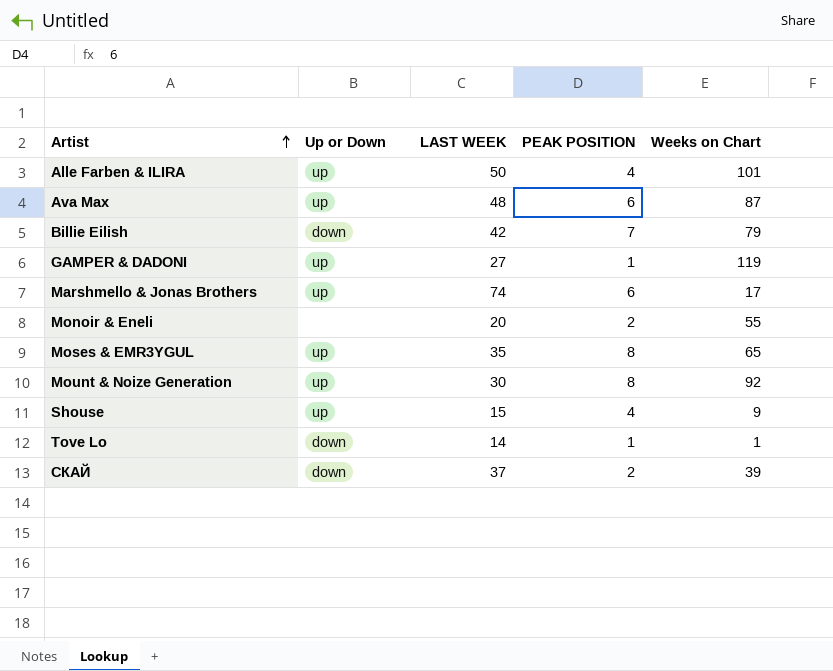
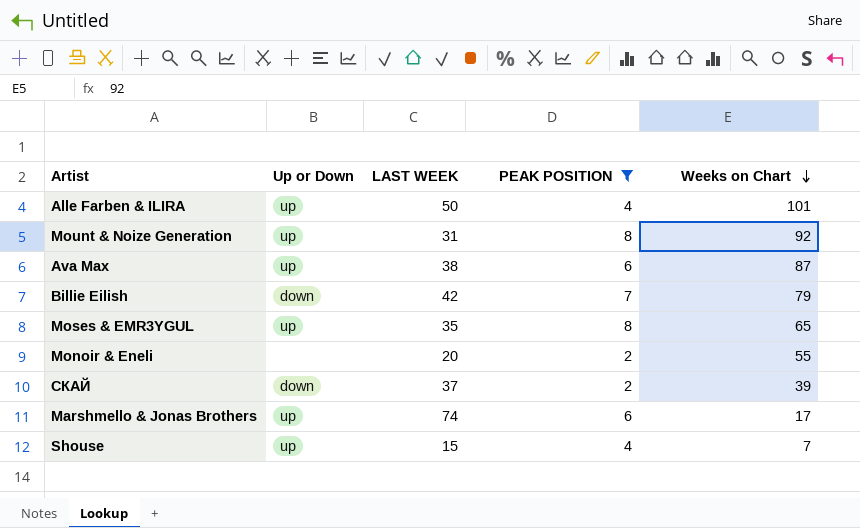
filter: none -> PEAK POSITION != 1
row order: Artist ascending -> Weeks on Chart descending
Mount & Noize Generation | LAST WEEK: 30 -> 31
Ava Max | LAST WEEK: 48 -> 38
Shouse | Weeks on Chart: 9 -> 7

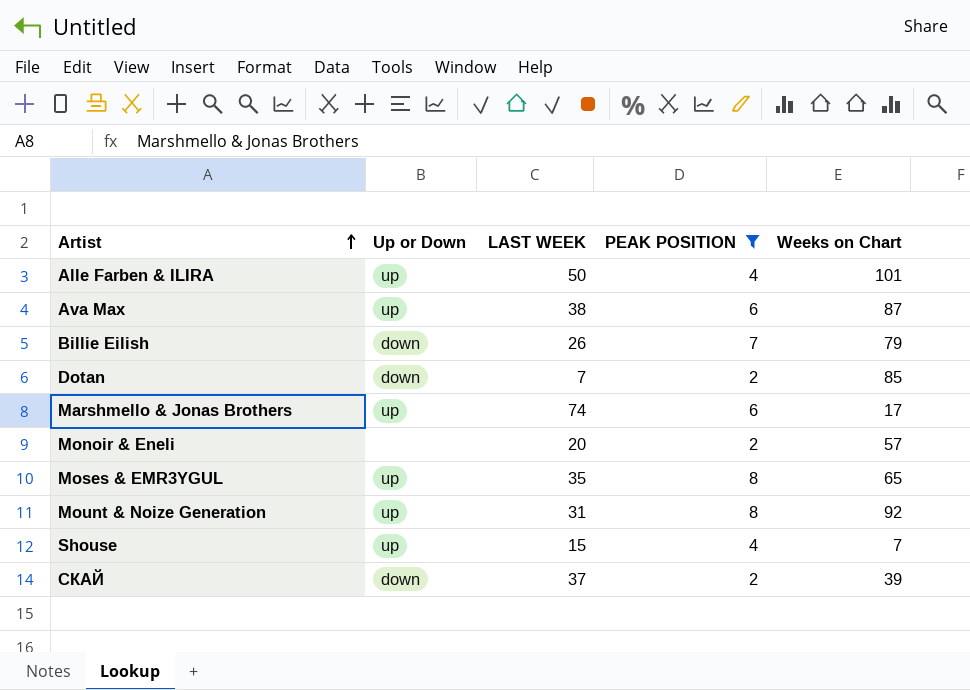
row order: Weeks on Chart descending -> Artist ascending
Billie Eilish | LAST WEEK: 42 -> 26
row Dotan: none -> down | 7 | 2 | 85
Monoir & Eneli | Weeks on Chart: 55 -> 57

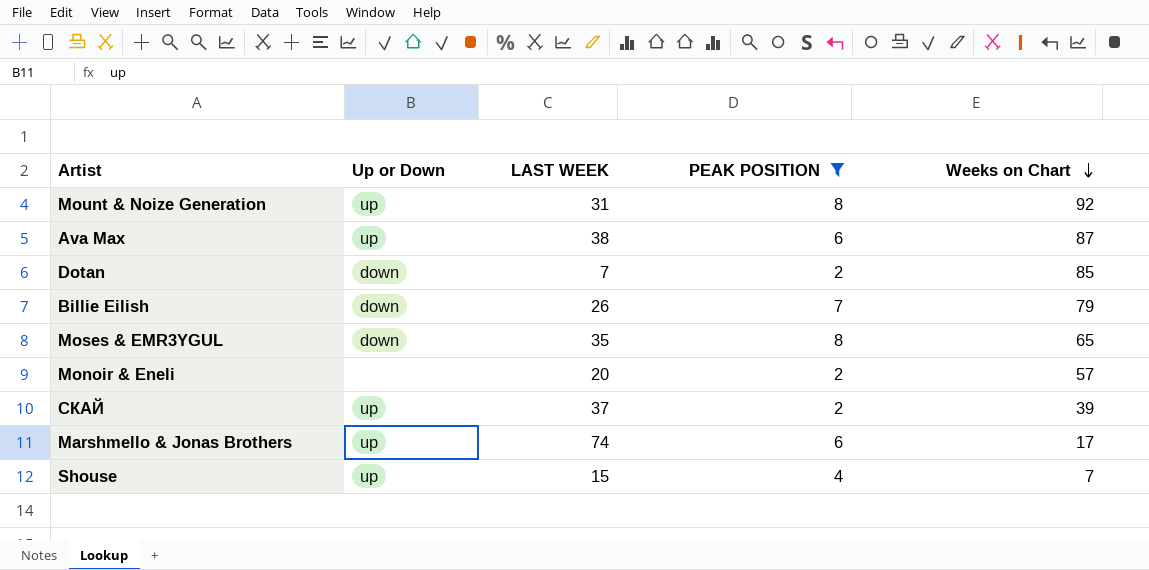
row order: Artist ascending -> Weeks on Chart descending
row Alle Farben & ILIRA: up | 50 | 4 | 101 -> none
Moses & EMR3YGUL | Up or Down: up -> down
СКАЙ | Up or Down: down -> up

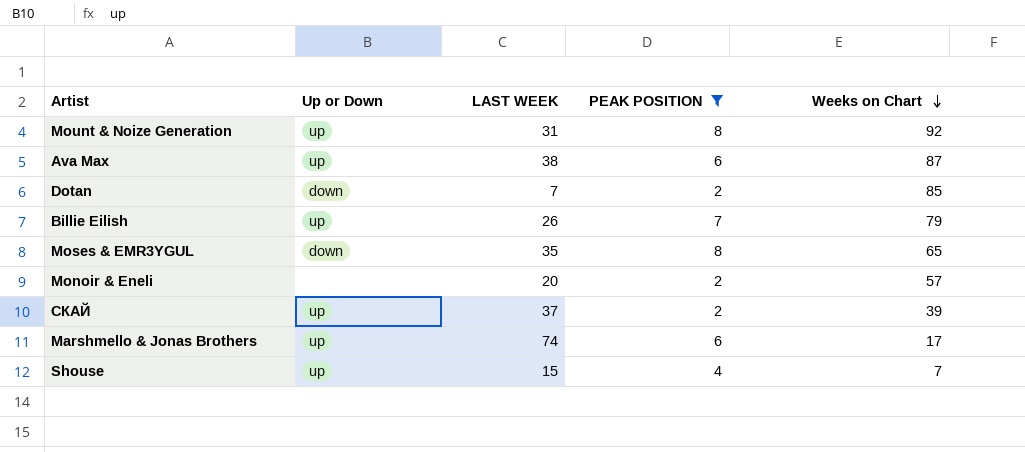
Billie Eilish | Up or Down: down -> up

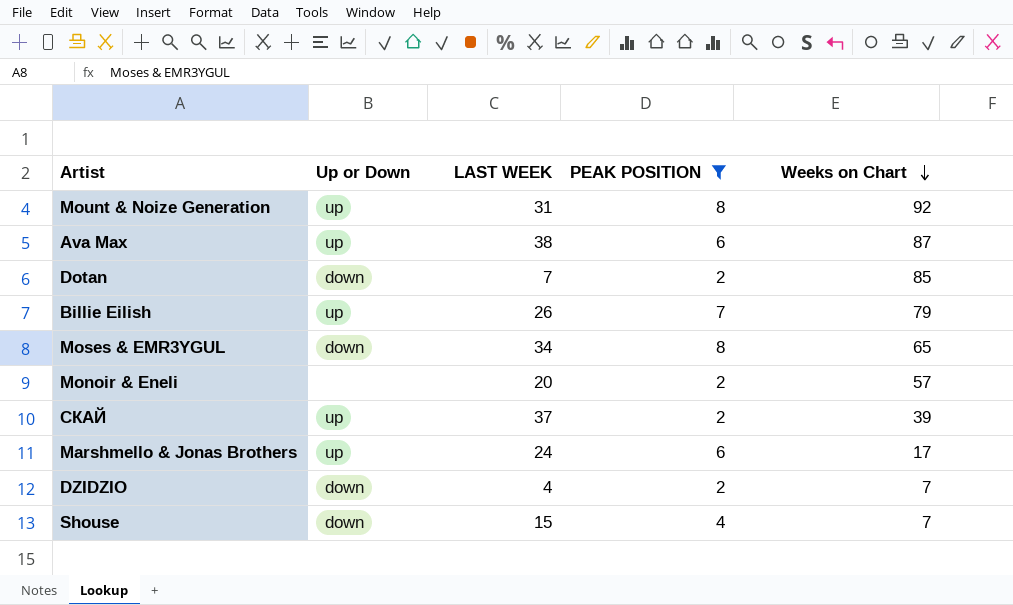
Moses & EMR3YGUL | LAST WEEK: 35 -> 34
Marshmello & Jonas Brothers | LAST WEEK: 74 -> 24
row DZIDZIO: none -> down | 4 | 2 | 7
Shouse | Up or Down: up -> down

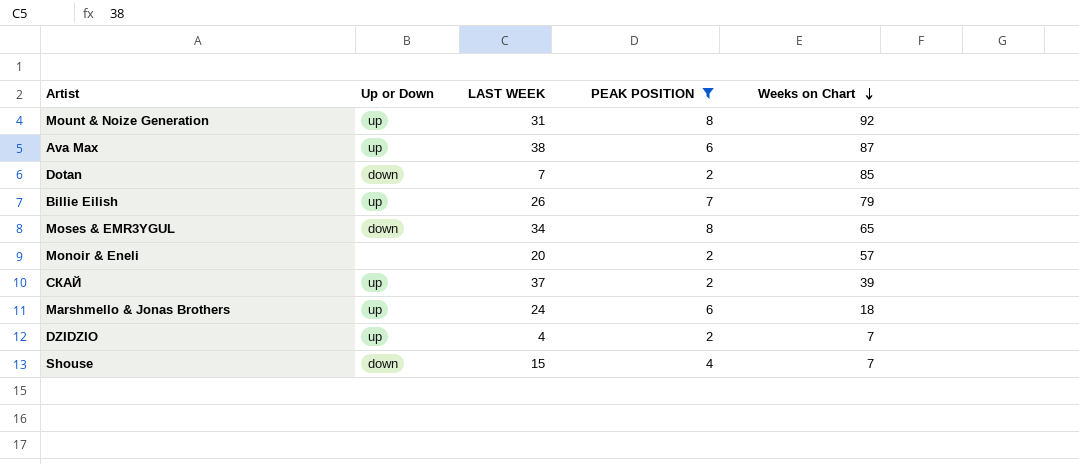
Marshmello & Jonas Brothers | Weeks on Chart: 17 -> 18
DZIDZIO | Up or Down: down -> up

